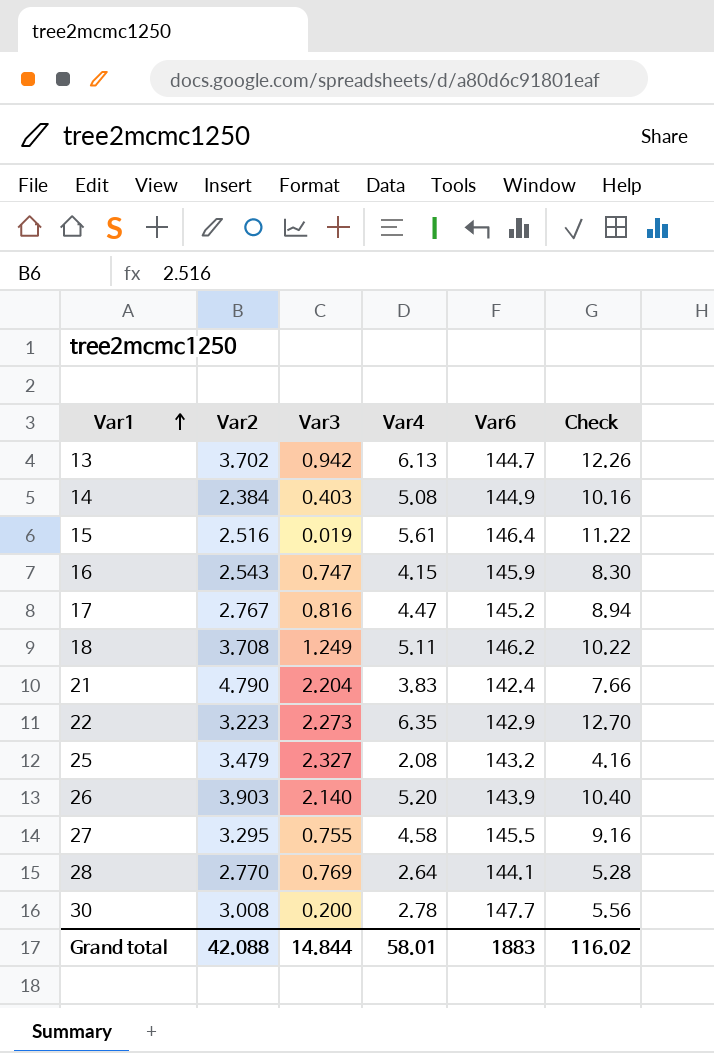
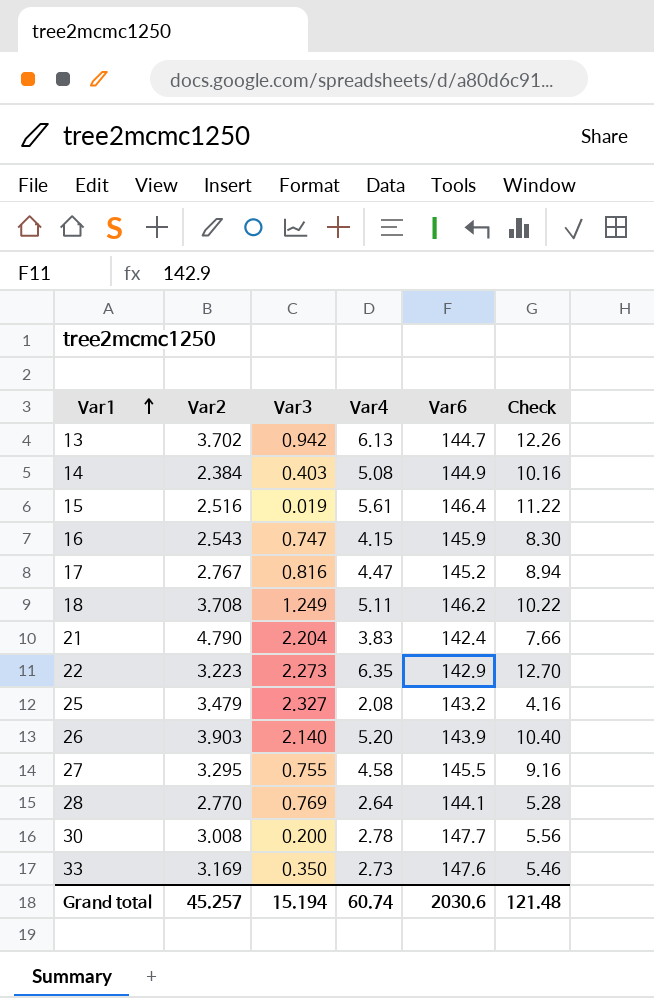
row 33: none -> 3.169 | 0.350 | 2.73 | 147.6 | 5.46
Grand total | Var2: 42.088 -> 45.257
Grand total | Var3: 14.844 -> 15.194
Grand total | Var4: 58.01 -> 60.74
Grand total | Var6: 1883 -> 2030.6
Grand total | Check: 116.02 -> 121.48

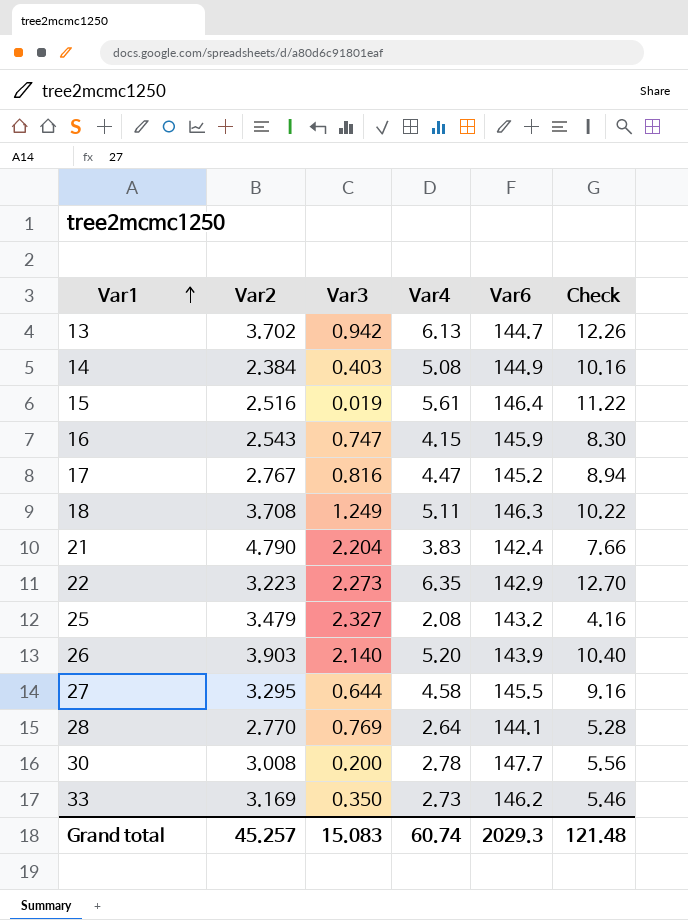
18 | Var6: 146.2 -> 146.3
27 | Var3: 0.755 -> 0.644
33 | Var6: 147.6 -> 146.2
Grand total | Var3: 15.194 -> 15.083
Grand total | Var6: 2030.6 -> 2029.3

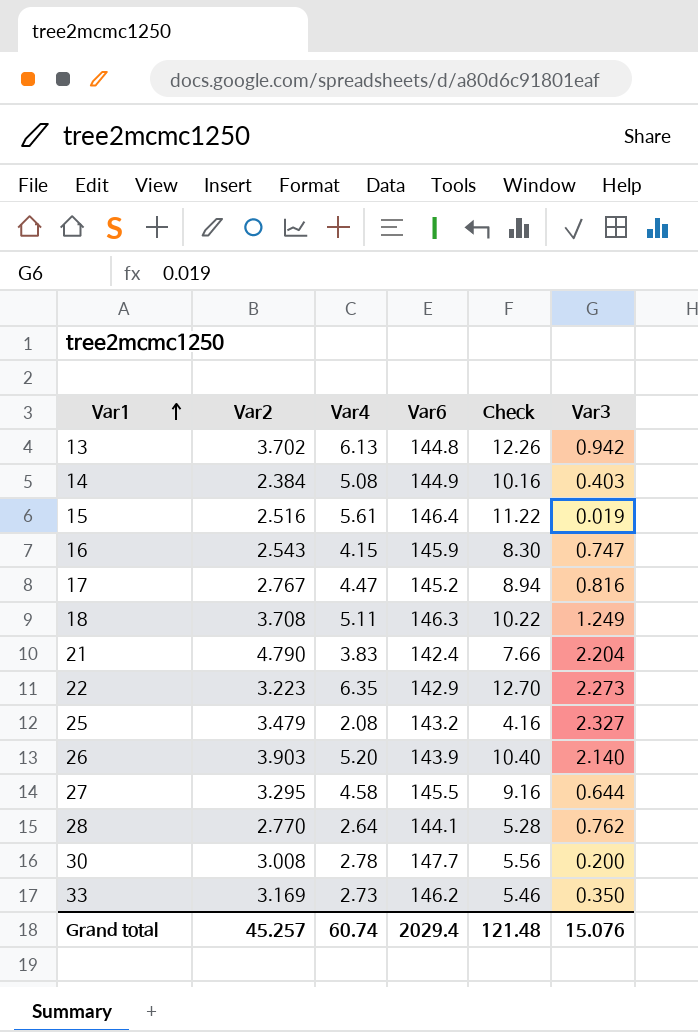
column Var3 | position: 3 -> 6
13 | Var6: 144.7 -> 144.8
28 | Var3: 0.769 -> 0.762
Grand total | Var6: 2029.3 -> 2029.4
Grand total | Var3: 15.083 -> 15.076

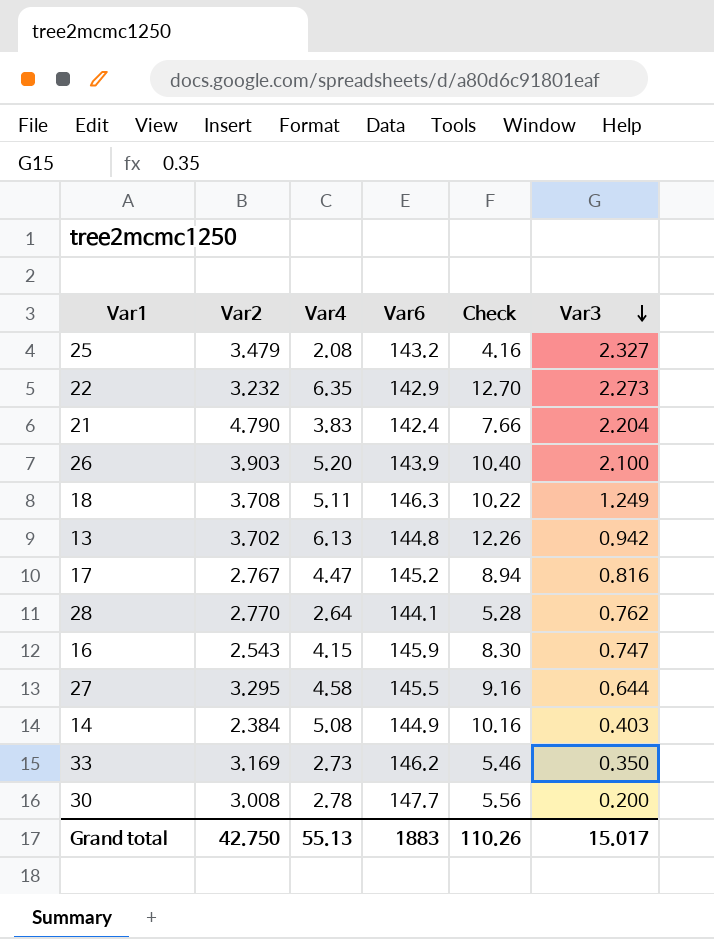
row order: Var1 ascending -> Var3 descending
row 15: 2.516 | 5.61 | 146.4 | 11.22 | 0.019 -> none
22 | Var2: 3.223 -> 3.232
26 | Var3: 2.140 -> 2.100
Grand total | Var2: 45.257 -> 42.750
Grand total | Var4: 60.74 -> 55.13
Grand total | Var6: 2029.4 -> 1883
Grand total | Check: 121.48 -> 110.26
Grand total | Var3: 15.076 -> 15.017

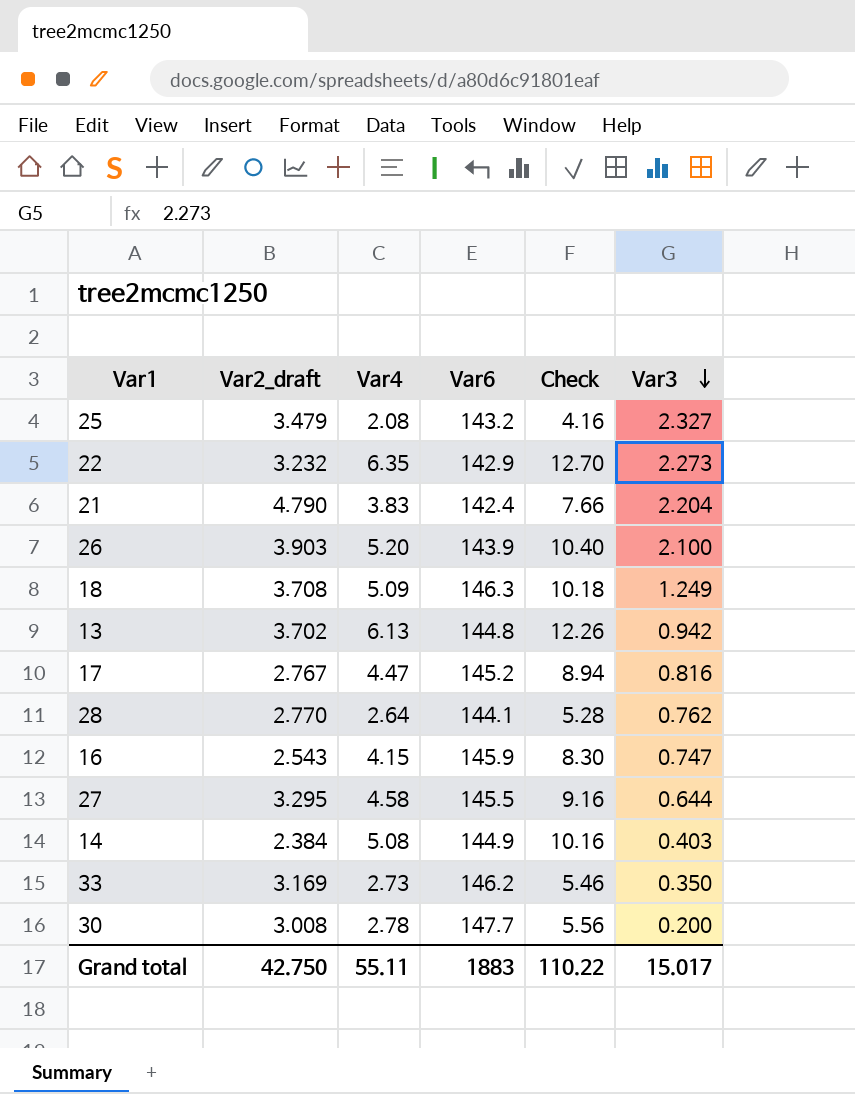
column name: Var2 -> Var2_draft
18 | Var4: 5.11 -> 5.09
18 | Check: 10.22 -> 10.18
Grand total | Var4: 55.13 -> 55.11
Grand total | Check: 110.26 -> 110.22

